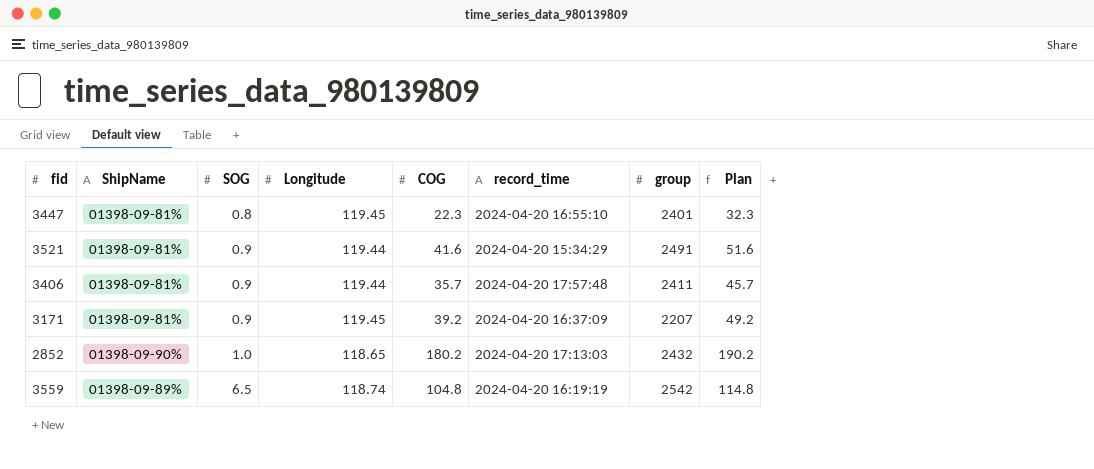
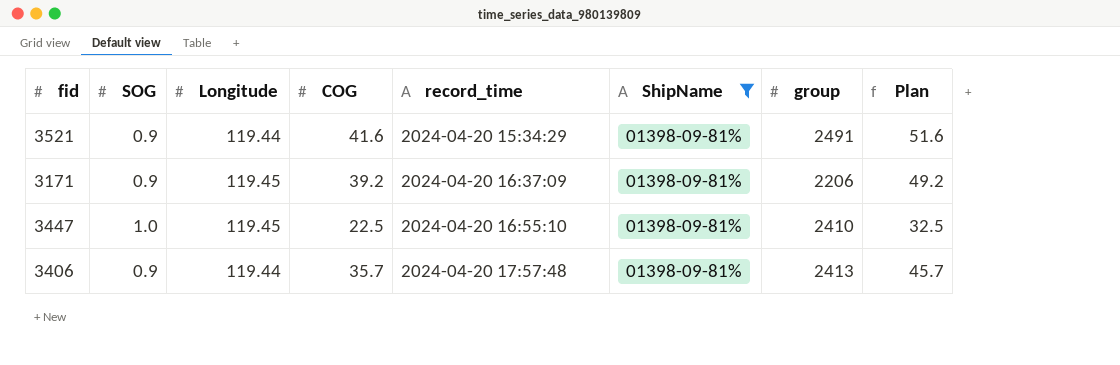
filter: none -> ShipName = 01398-09-81%
row order: SOG ascending -> record_time ascending
column ShipName | position: 2 -> 6
3171 | group: 2207 -> 2206
3447 | SOG: 0.8 -> 1.0
3447 | COG: 22.3 -> 22.5
3447 | group: 2401 -> 2410
3447 | Plan: 32.3 -> 32.5
3406 | group: 2411 -> 2413

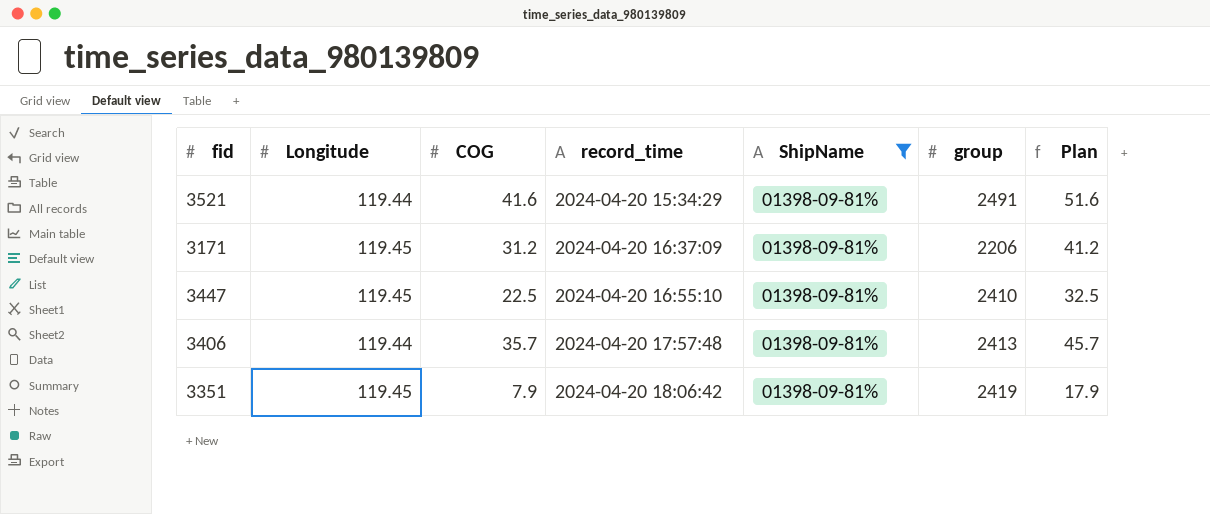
column SOG | position: 2 -> none
3171 | COG: 39.2 -> 31.2
3171 | Plan: 49.2 -> 41.2
row 3351: none -> 119.45 | 7.9 | 2024-04-20 18:06:42 | 01398-09-81% | 2419 | 17.9

